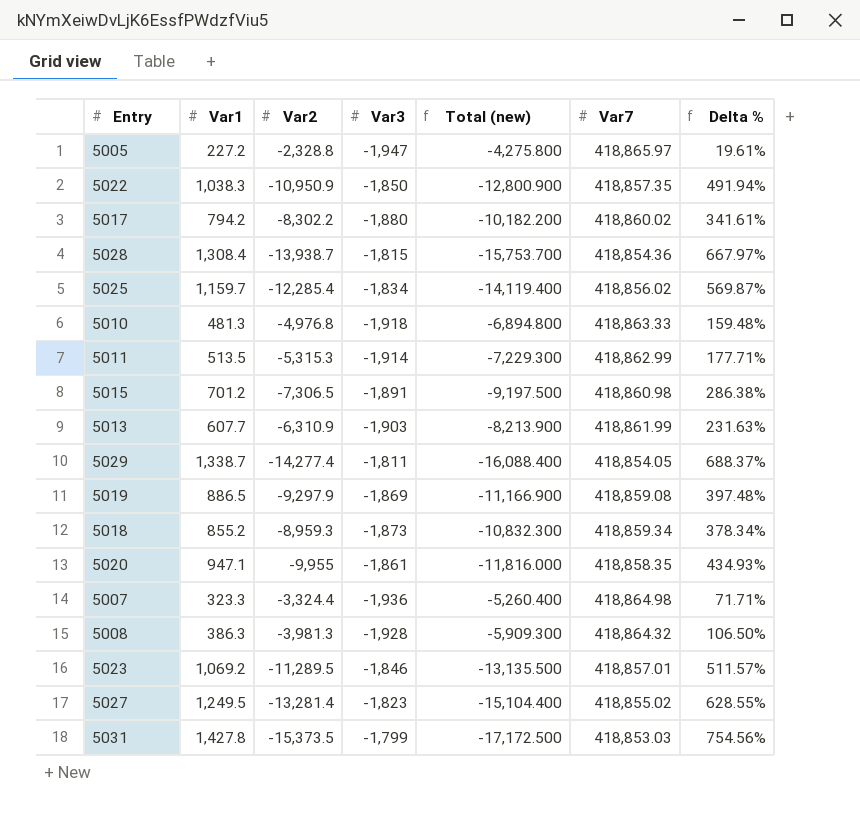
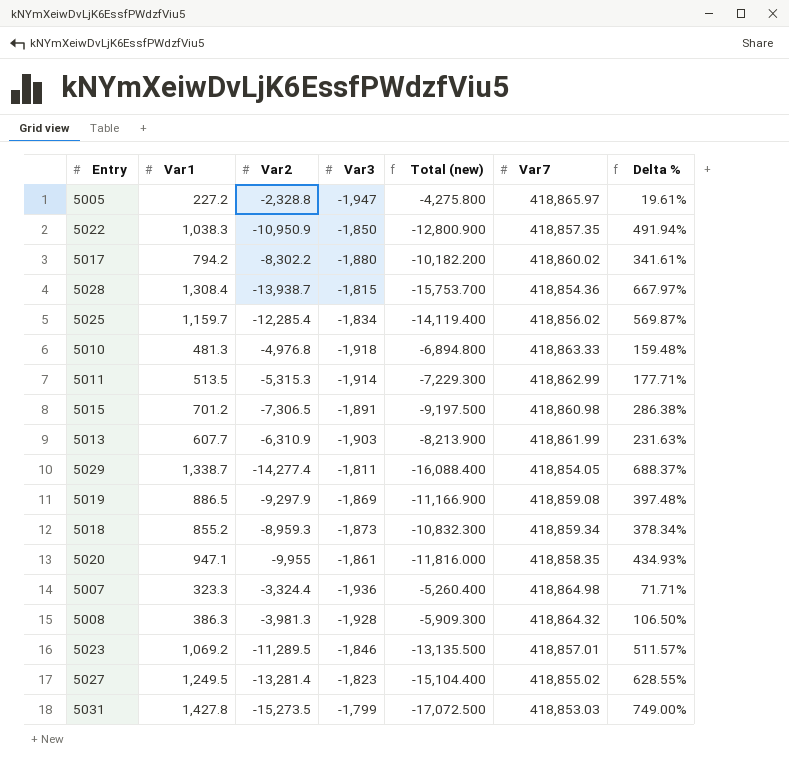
5031 | Var2: -15,373.5 -> -15,273.5
5031 | Total (new): -17,172.500 -> -17,072.500
5031 | Delta %: 754.56% -> 749.00%

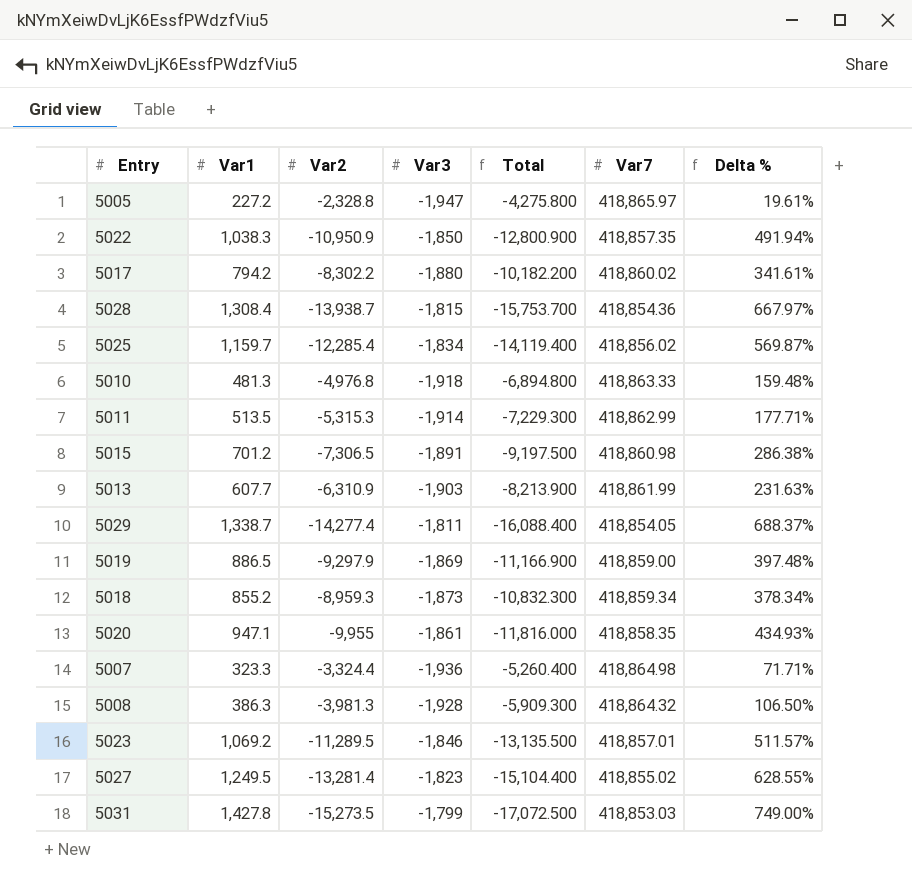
column name: Total (new) -> Total
5019 | Var7: 418,859.08 -> 418,859.00

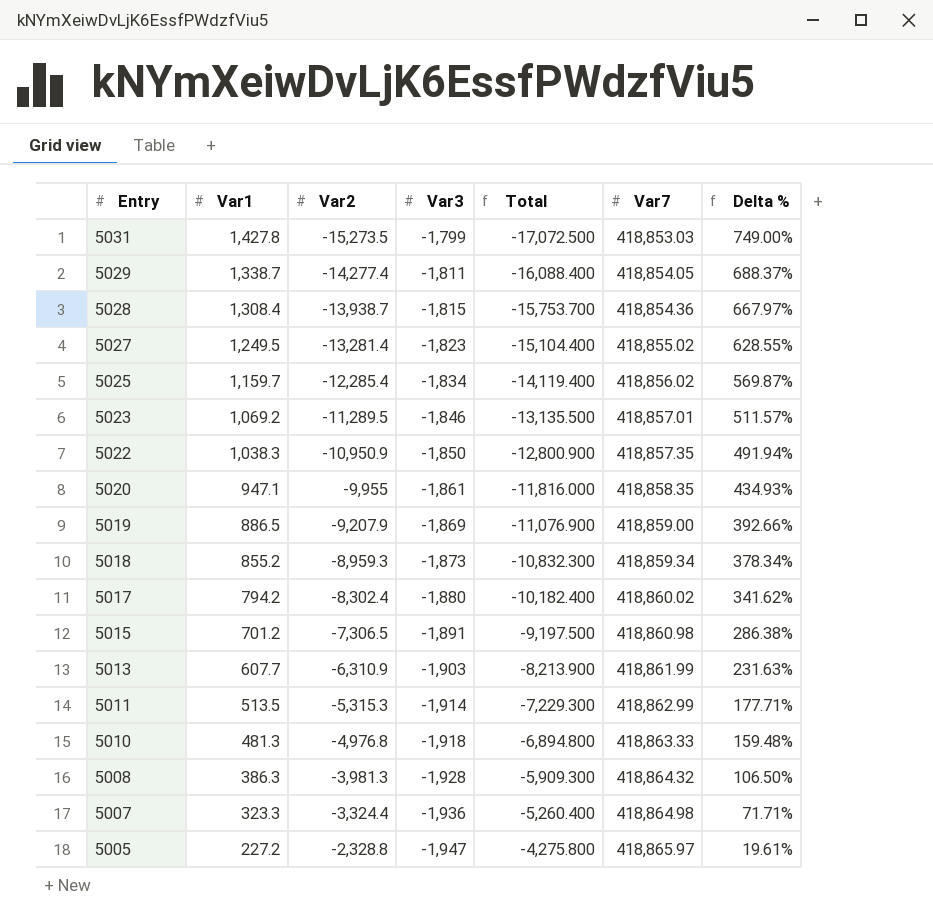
row order: none -> Entry descending
5019 | Var2: -9,297.9 -> -9,207.9
5019 | Total: -11,166.900 -> -11,076.900
5019 | Delta %: 397.48% -> 392.66%
5017 | Var2: -8,302.2 -> -8,302.4
5017 | Total: -10,182.200 -> -10,182.400
5017 | Delta %: 341.61% -> 341.62%

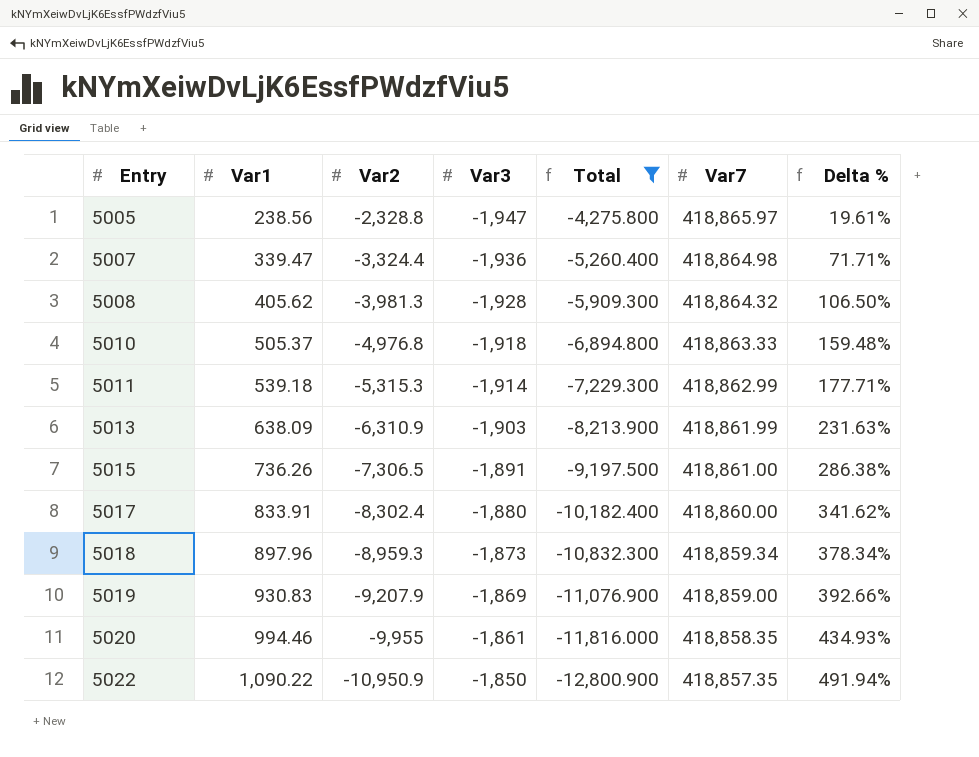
filter: none -> Total >= -12,800.900
row order: Entry descending -> Entry ascending
5005 | Var1: 227.2 -> 238.56
5007 | Var1: 323.3 -> 339.47
5008 | Var1: 386.3 -> 405.62
5010 | Var1: 481.3 -> 505.37
5011 | Var1: 513.5 -> 539.18
5013 | Var1: 607.7 -> 638.09
5015 | Var1: 701.2 -> 736.26
5015 | Var7: 418,860.98 -> 418,861.00
5017 | Var1: 794.2 -> 833.91
5017 | Var7: 418,860.02 -> 418,860.00
5018 | Var1: 855.2 -> 897.96
5019 | Var1: 886.5 -> 930.83
5020 | Var1: 947.1 -> 994.46
5022 | Var1: 1,038.3 -> 1,090.22

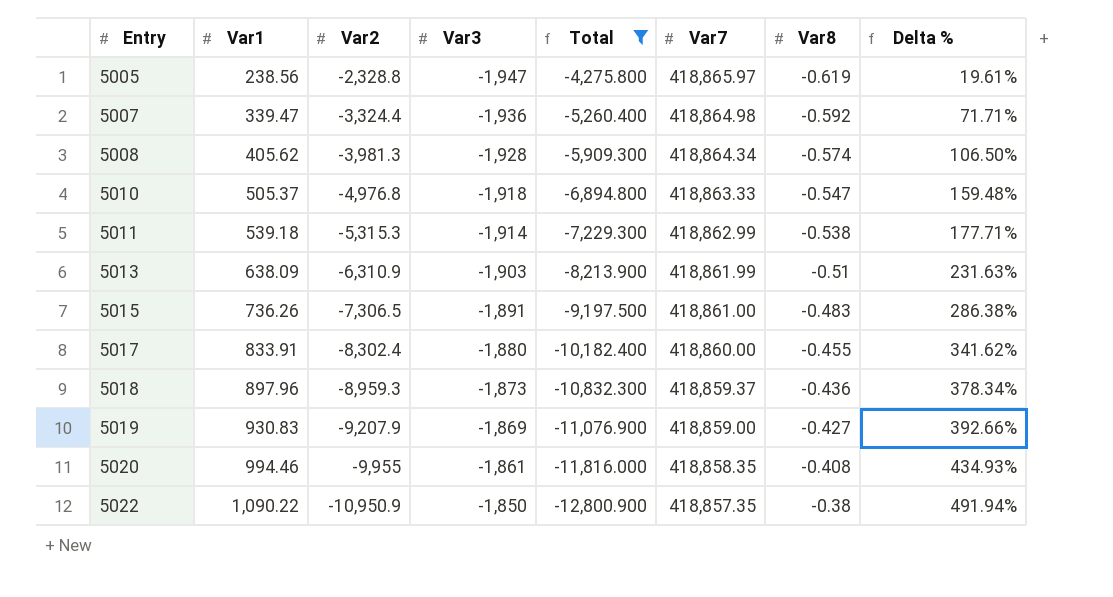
column Var8 | position: none -> 7
5008 | Var7: 418,864.32 -> 418,864.34
5018 | Var7: 418,859.34 -> 418,859.37

